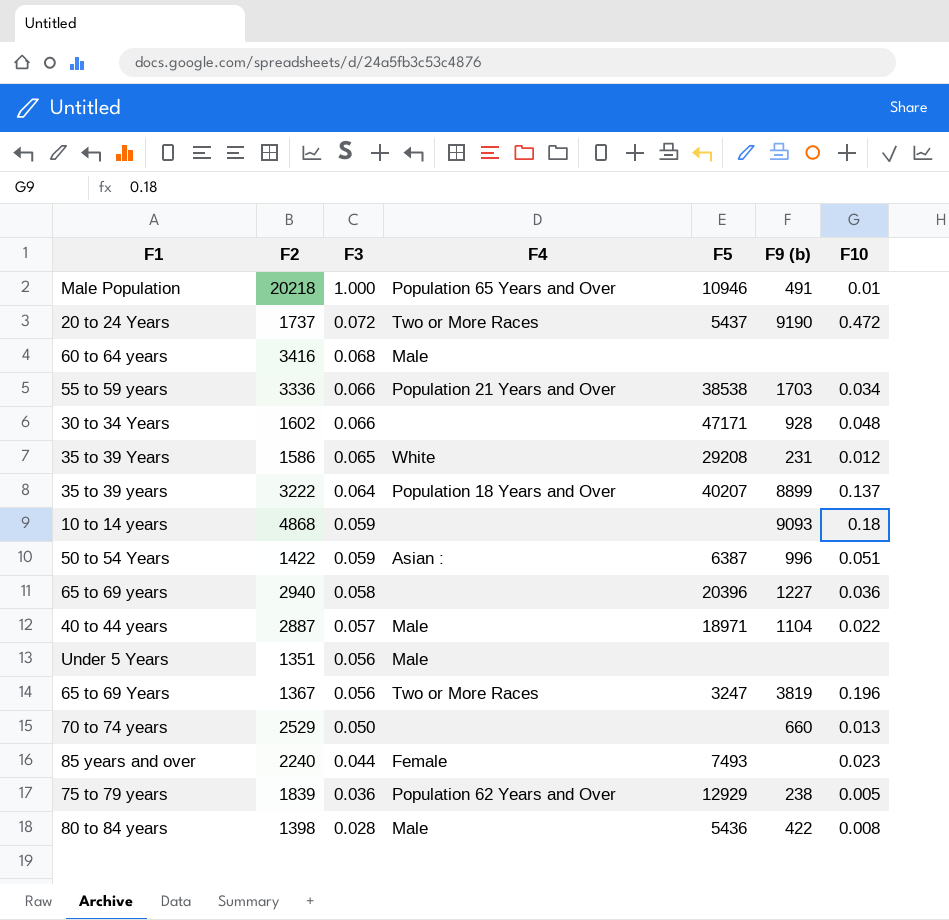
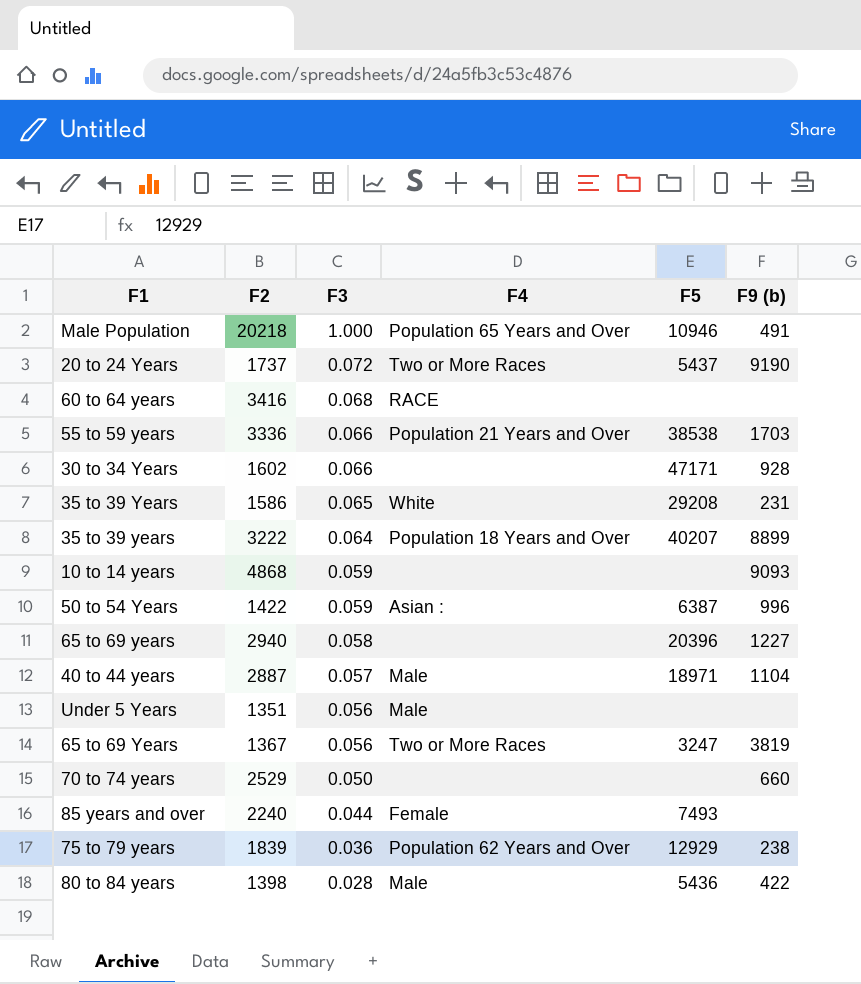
column F10 | position: 7 -> none
60 to 64 years | F4: Male -> RACE

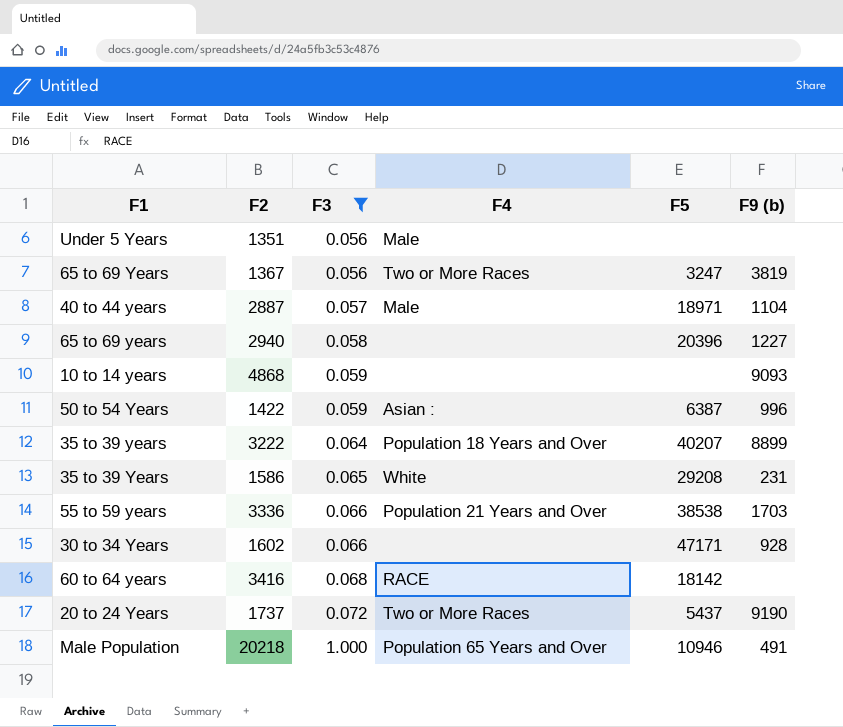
filter: none -> F3 >= 0.056
row order: F3 descending -> F3 ascending
60 to 64 years | F5: none -> 18142

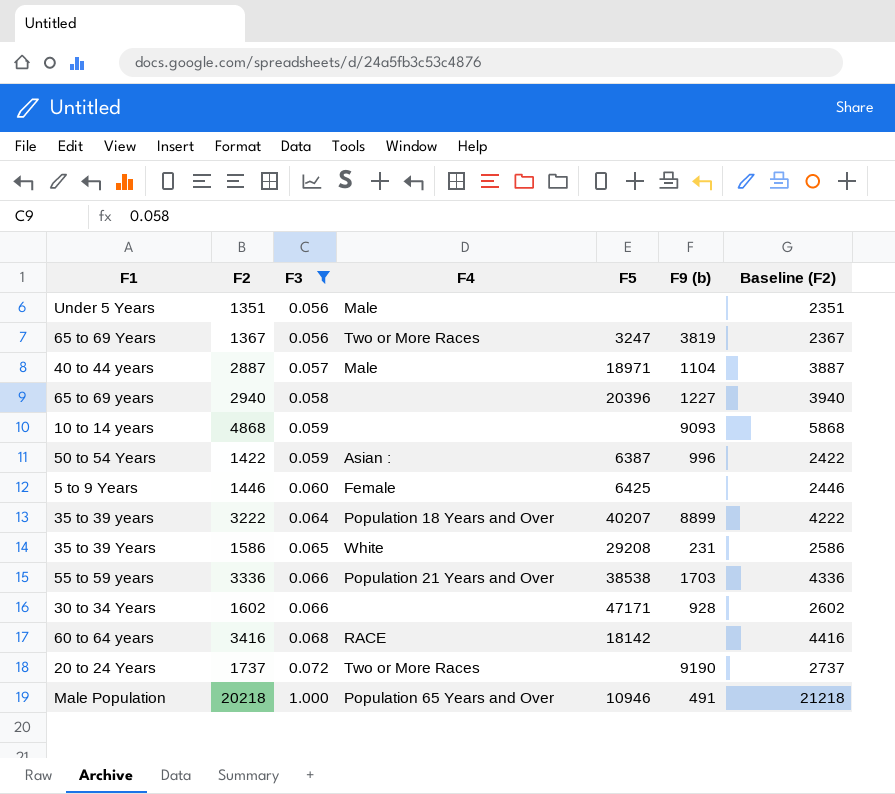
column Baseline (F2) | formula: none -> [F2] + 1000
row 5 to 9 Years: none -> 1446 | 0.060 | Female | 6425 | none | 2446
20 to 24 Years | F5: 5437 -> none

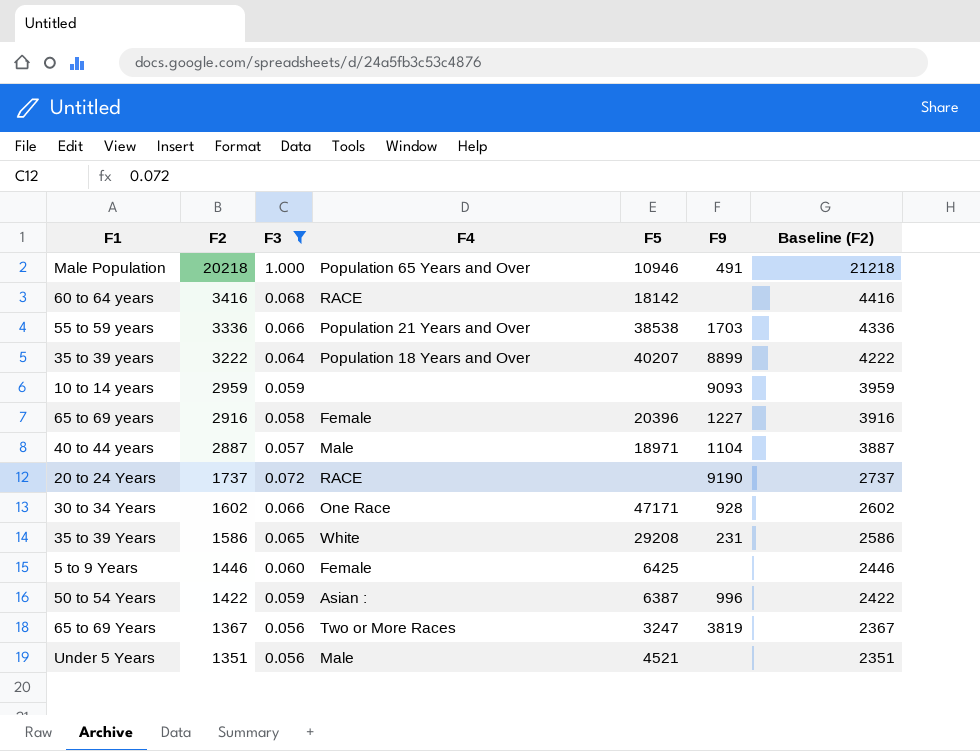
row order: F3 ascending -> F2 descending
column name: F9 (b) -> F9
10 to 14 years | F2: 4868 -> 2959
10 to 14 years | Baseline (F2): 5868 -> 3959
65 to 69 years | F2: 2940 -> 2916
65 to 69 years | F4: none -> Female
65 to 69 years | Baseline (F2): 3940 -> 3916
20 to 24 Years | F4: Two or More Races -> RACE
30 to 34 Years | F4: none -> One Race
Under 5 Years | F5: none -> 4521

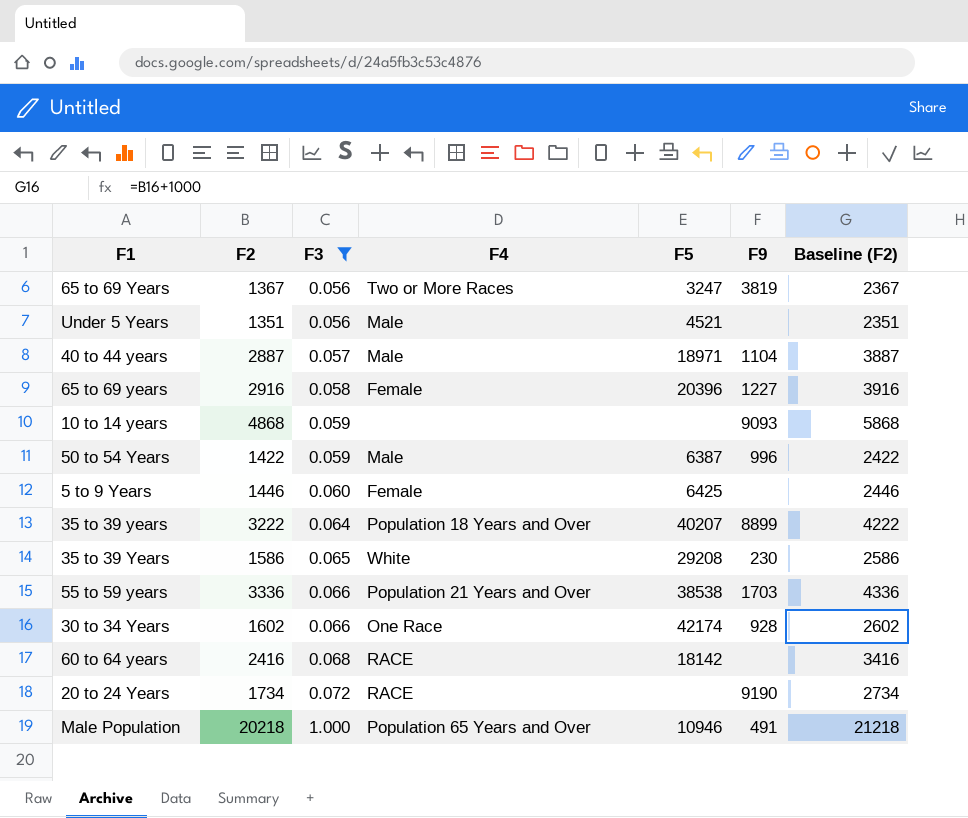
row order: F2 descending -> F3 ascending
10 to 14 years | F2: 2959 -> 4868
10 to 14 years | Baseline (F2): 3959 -> 5868
50 to 54 Years | F4: Asian : -> Male
35 to 39 Years | F9: 231 -> 230
30 to 34 Years | F5: 47171 -> 42174
60 to 64 years | F2: 3416 -> 2416
60 to 64 years | Baseline (F2): 4416 -> 3416
20 to 24 Years | F2: 1737 -> 1734
20 to 24 Years | Baseline (F2): 2737 -> 2734

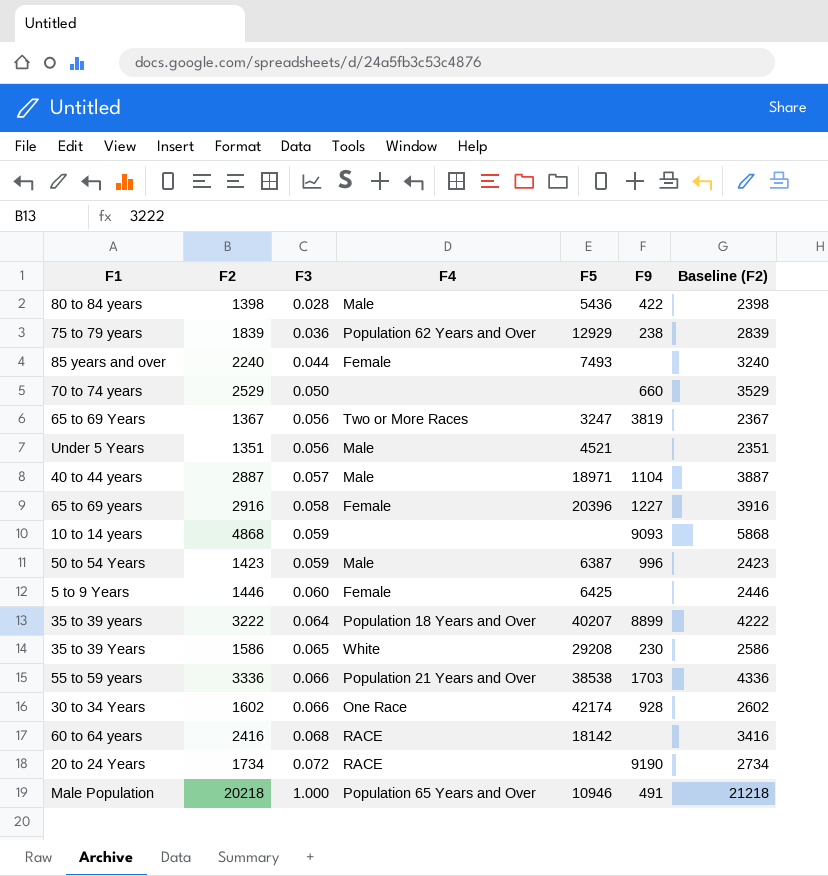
filter: F3 >= 0.056 -> none
50 to 54 Years | F2: 1422 -> 1423
50 to 54 Years | Baseline (F2): 2422 -> 2423

